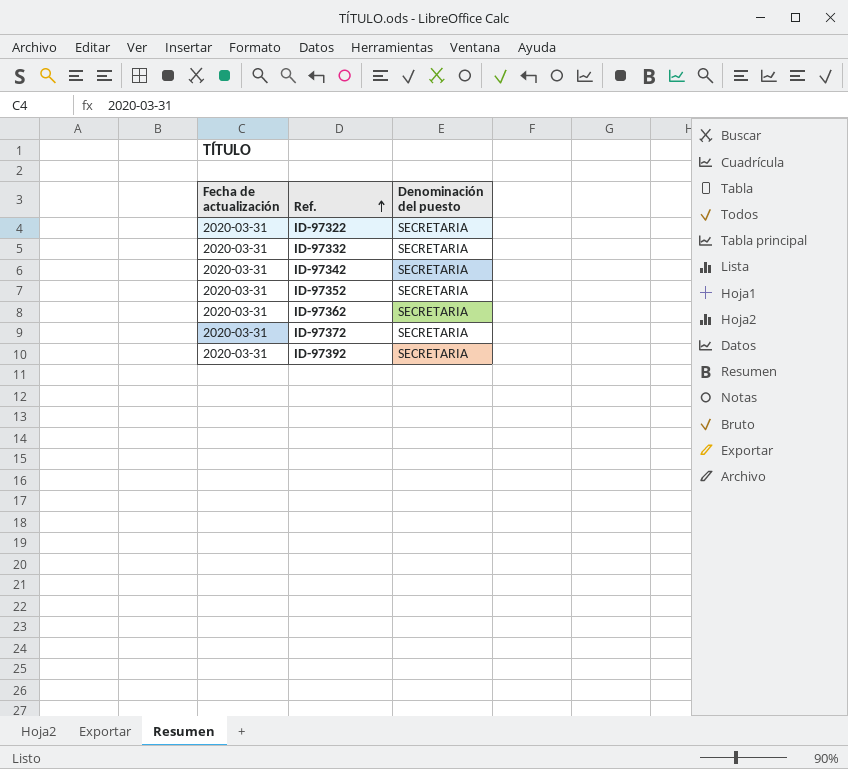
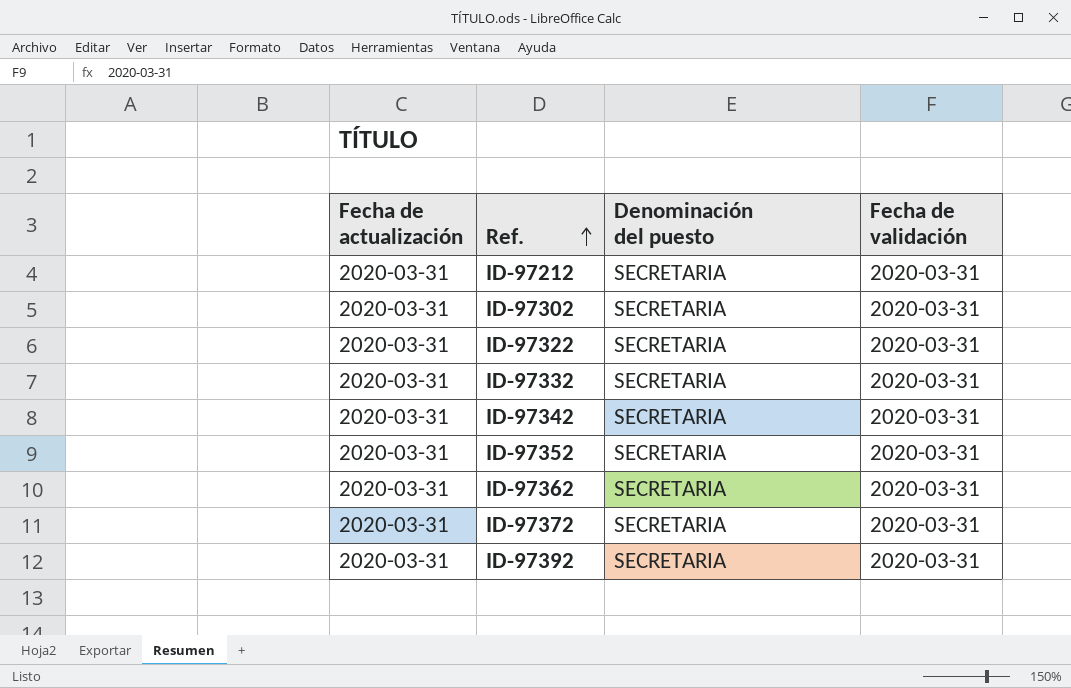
column Fecha de validación | position: none -> 4
row ID-97212: none -> 2020-03-31 | SECRETARIA | 2020-03-31
row ID-97302: none -> 2020-03-31 | SECRETARIA | 2020-03-31

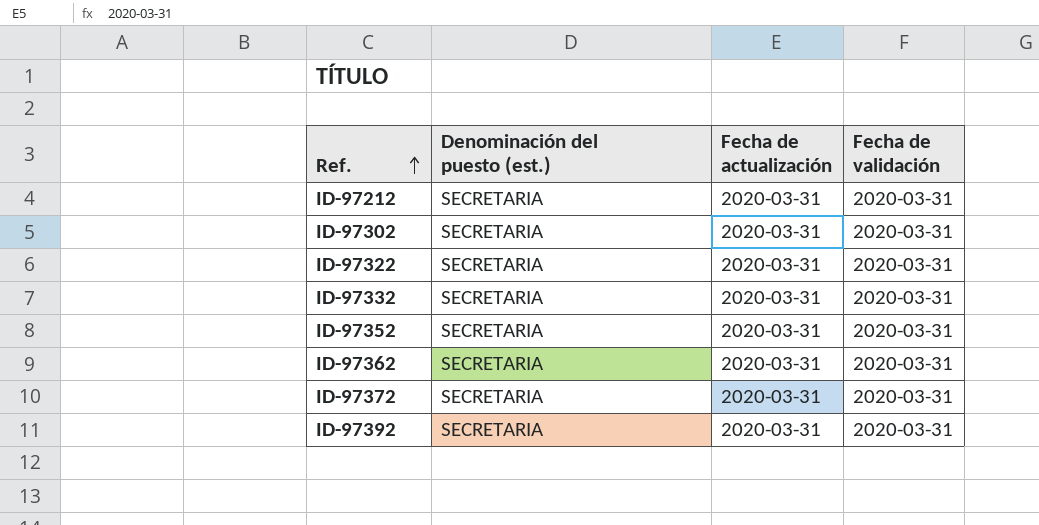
column name: Denominación del puesto -> Denominación del puesto (est.)
column Fecha de actualización | position: 1 -> 3
row ID-97342: 2020-03-31 | SECRETARIA | 2020-03-31 -> none

